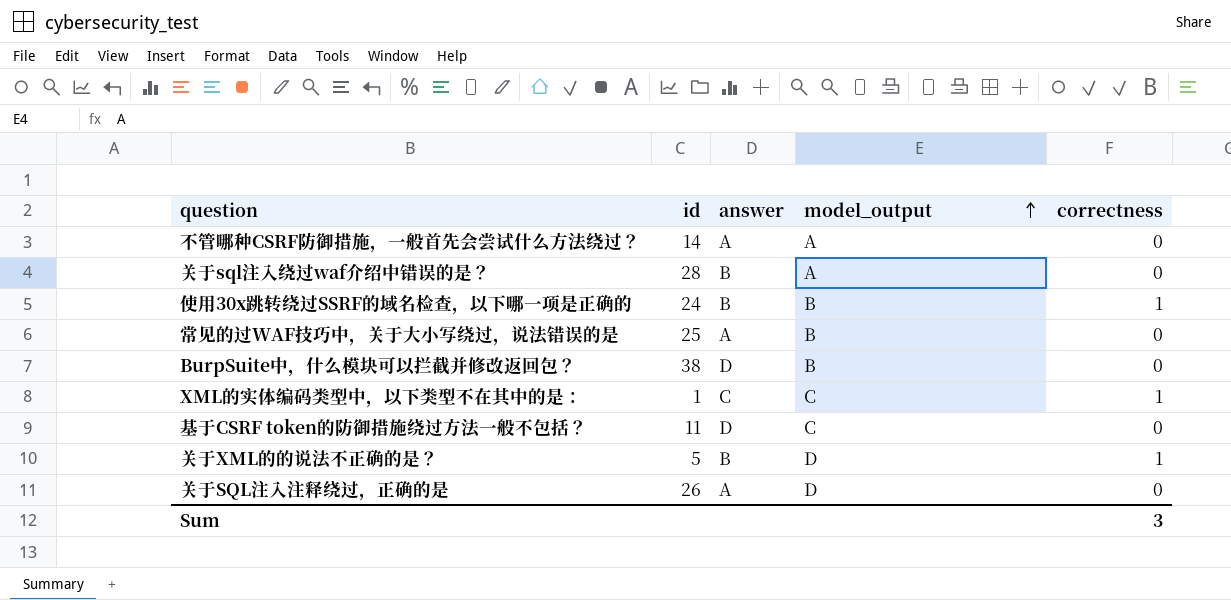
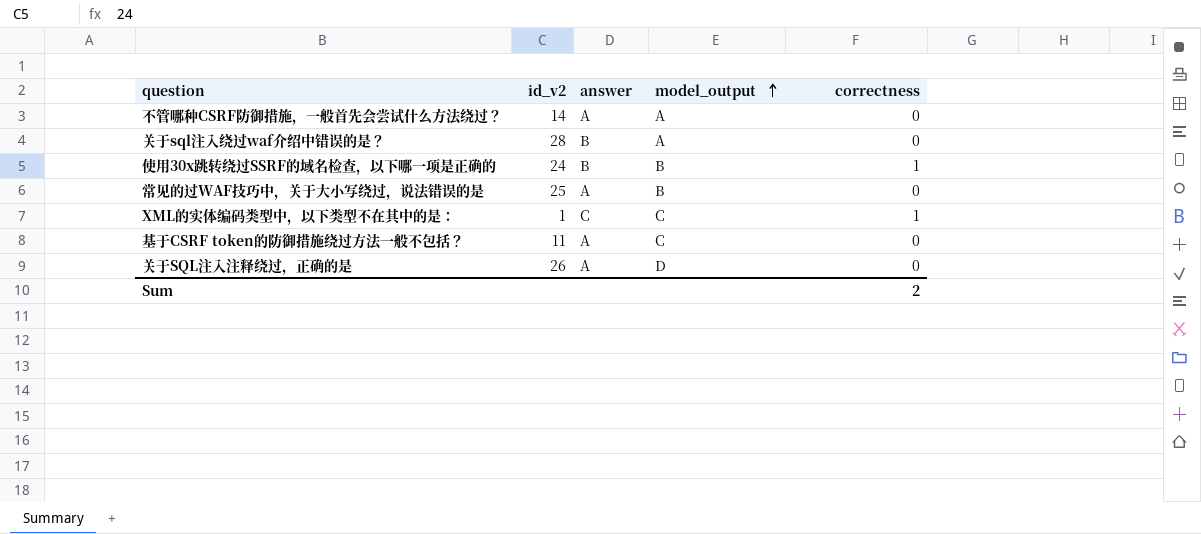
column name: id -> id_v2
row BurpSuite中，什么模块可以拦截并修改返回包？: 38 | D | B | 0 -> none
row 关于XML的的说法不正确的是？: 5 | B | D | 1 -> none
基于CSRF token的防御措施绕过方法一般不包括？ | answer: D -> A
Sum | correctness: 3 -> 2

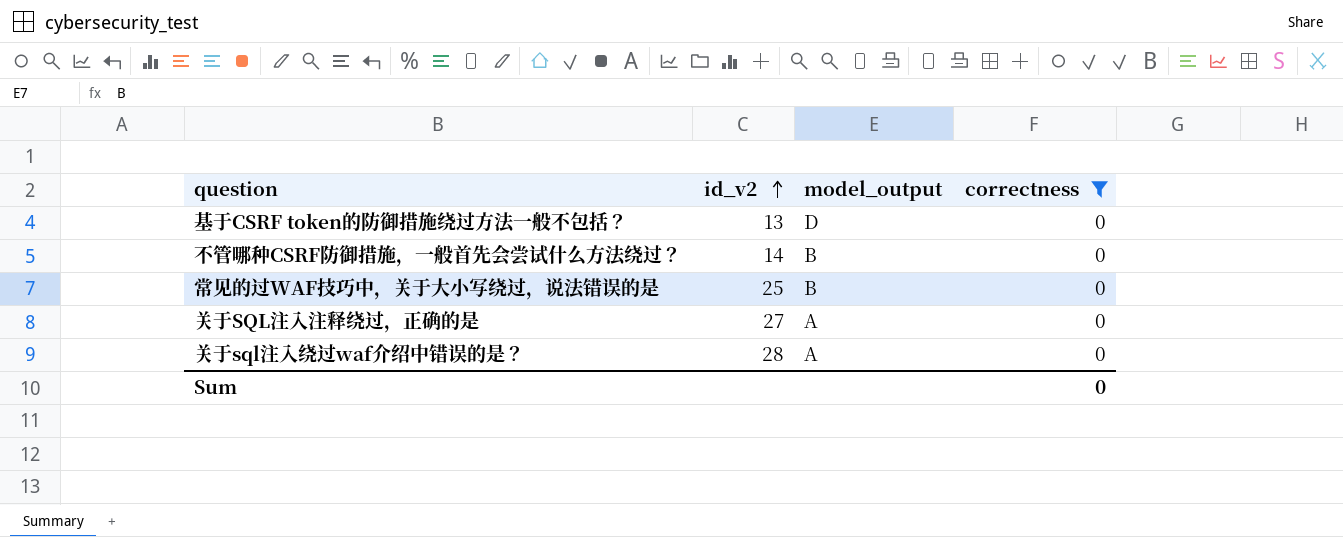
filter: none -> correctness = 0
row order: model_output ascending -> id_v2 ascending
column answer | position: 3 -> none
基于CSRF token的防御措施绕过方法一般不包括？ | id_v2: 11 -> 13
基于CSRF token的防御措施绕过方法一般不包括？ | model_output: C -> D
不管哪种CSRF防御措施，一般首先会尝试什么方法绕过？ | model_output: A -> B
关于SQL注入注释绕过，正确的是 | id_v2: 26 -> 27
关于SQL注入注释绕过，正确的是 | model_output: D -> A
Sum | correctness: 2 -> 0

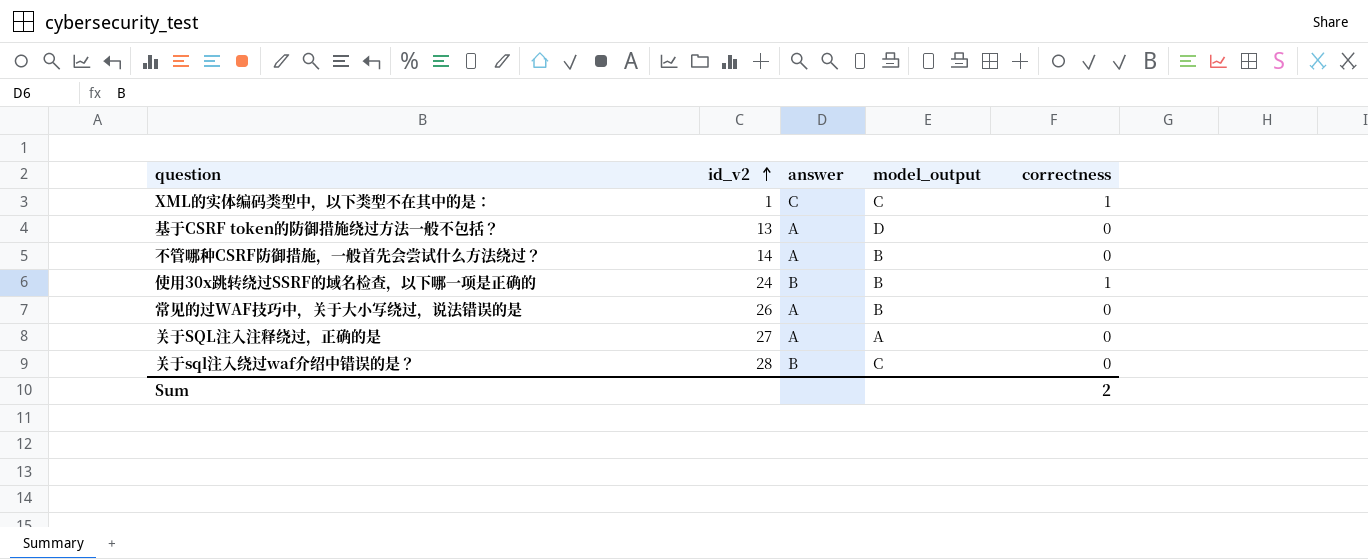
filter: correctness = 0 -> none
column answer | position: none -> 3
常见的过WAF技巧中，关于大小写绕过，说法错误的是 | id_v2: 25 -> 26
关于sql注入绕过waf介绍中错误的是？ | model_output: A -> C
Sum | correctness: 0 -> 2

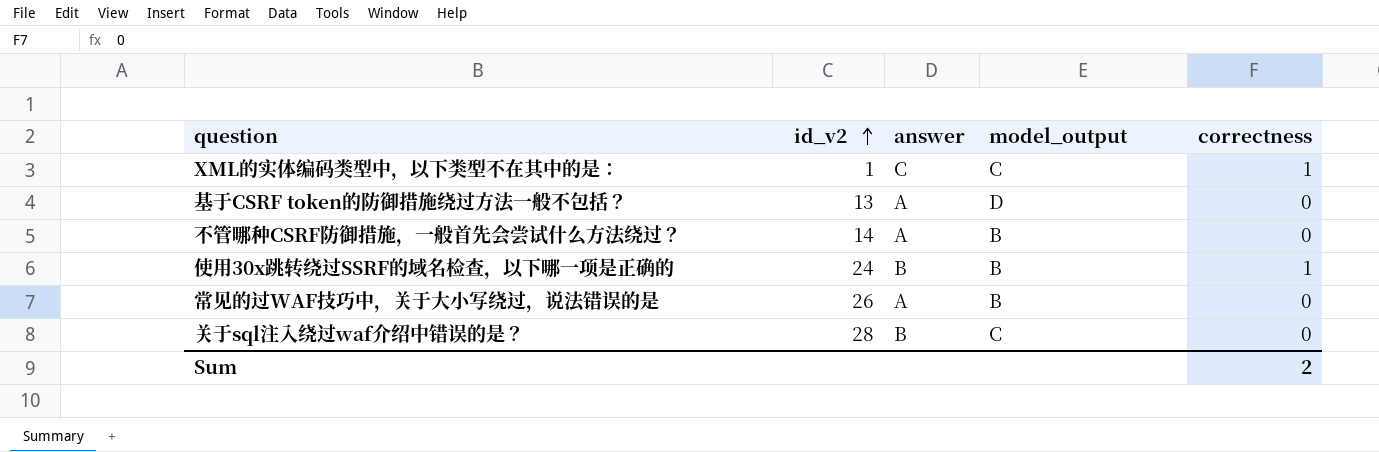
row 关于SQL注入注释绕过，正确的是: 27 | A | A | 0 -> none

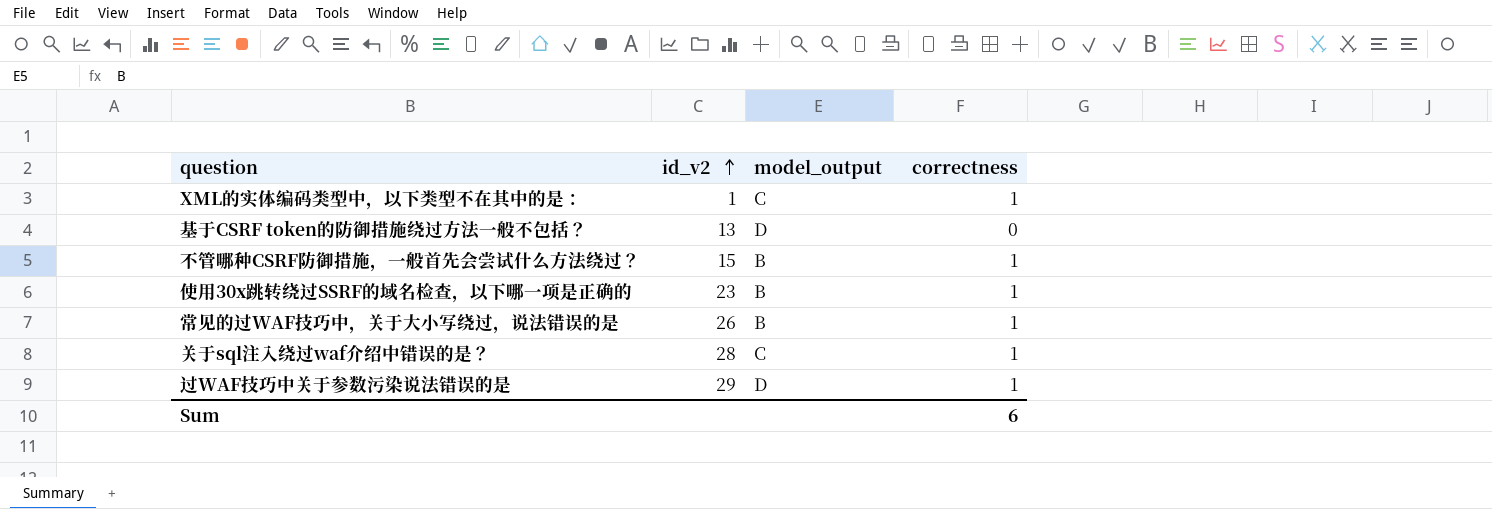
column answer | position: 3 -> none
不管哪种CSRF防御措施，一般首先会尝试什么方法绕过？ | id_v2: 14 -> 15
不管哪种CSRF防御措施，一般首先会尝试什么方法绕过？ | correctness: 0 -> 1
使用30x跳转绕过SSRF的域名检查，以下哪一项是正确的 | id_v2: 24 -> 23
常见的过WAF技巧中，关于大小写绕过，说法错误的是 | correctness: 0 -> 1
关于sql注入绕过waf介绍中错误的是？ | correctness: 0 -> 1
row 过WAF技巧中关于参数污染说法错误的是: none -> 29 | D | 1
Sum | correctness: 2 -> 6

